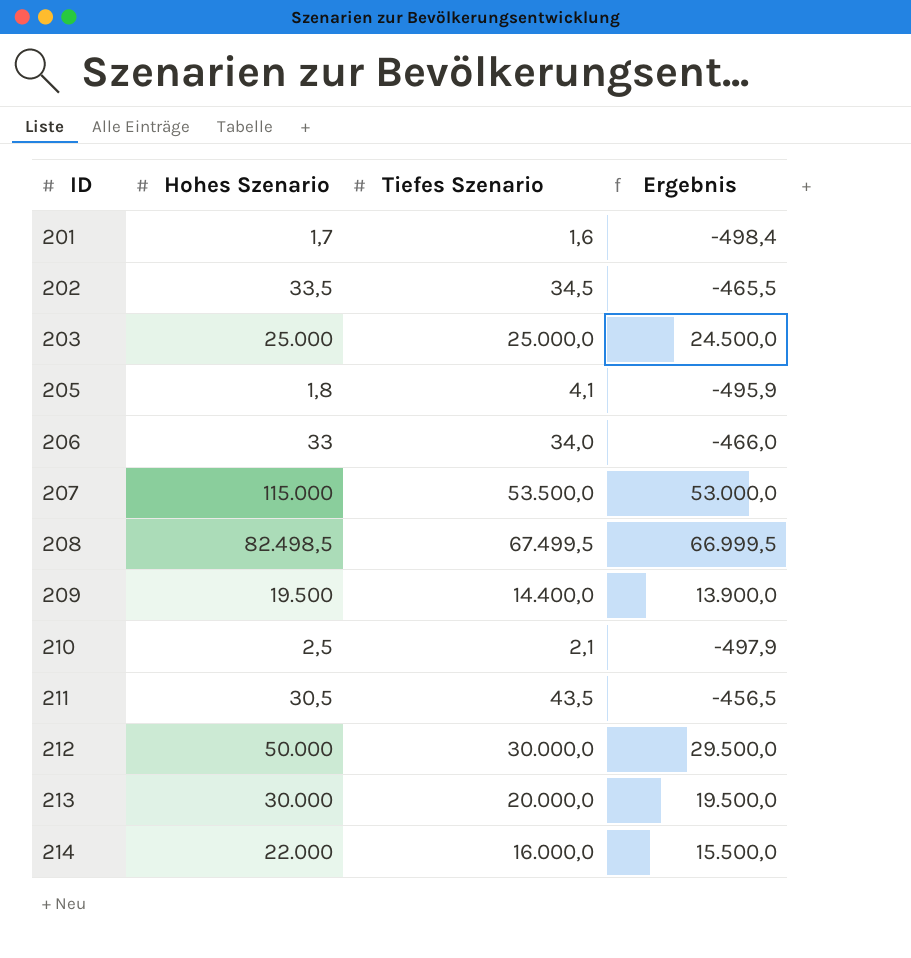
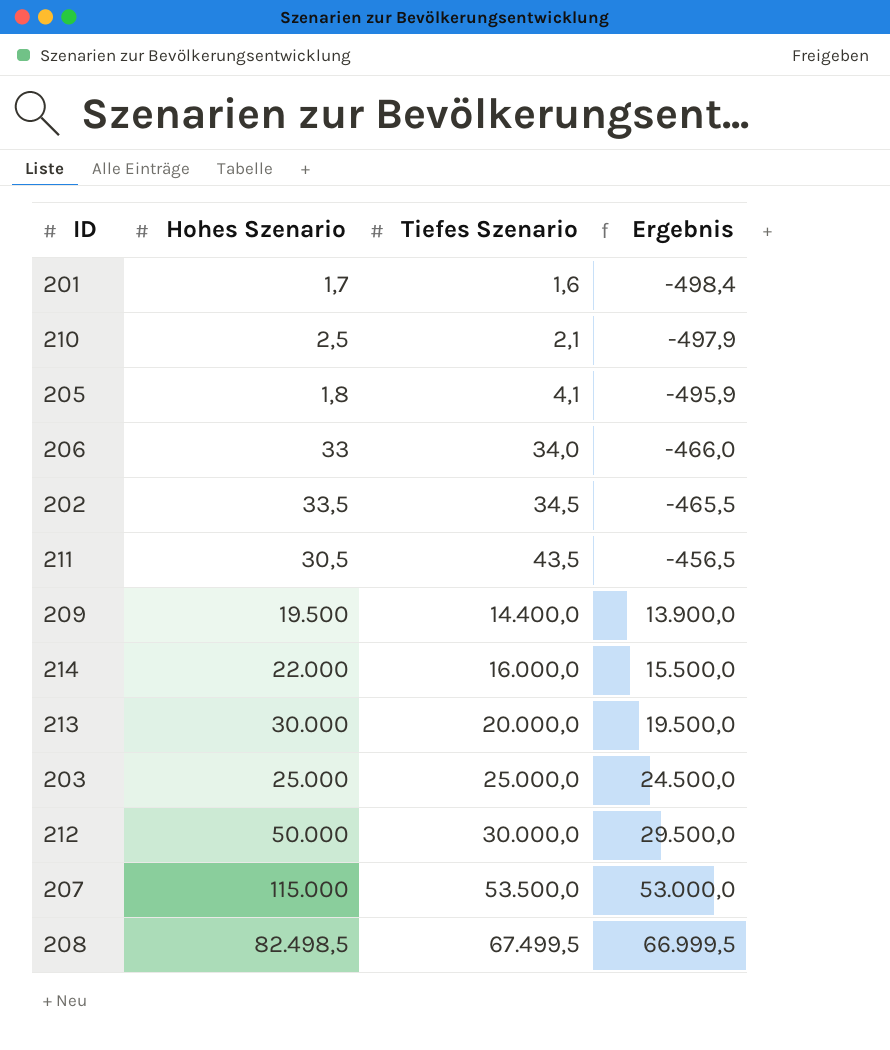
row order: ID ascending -> Tiefes Szenario ascending

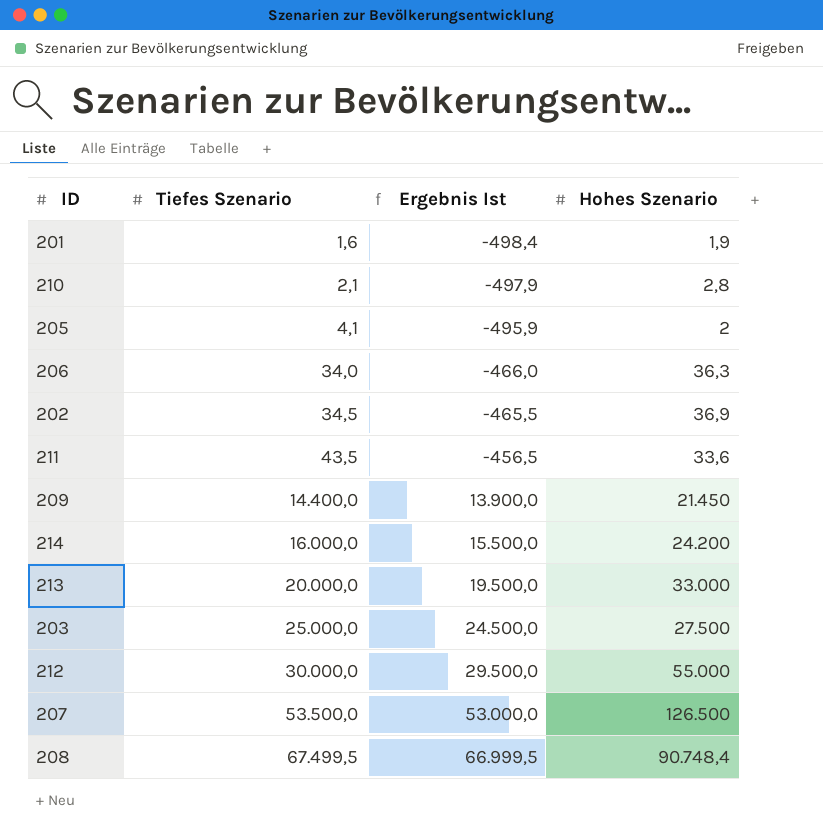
column name: Ergebnis -> Ergebnis Ist
column Hohes Szenario | position: 2 -> 4
201 | Hohes Szenario: 1,7 -> 1,9
210 | Hohes Szenario: 2,5 -> 2,8
205 | Hohes Szenario: 1,8 -> 2
206 | Hohes Szenario: 33 -> 36,3
202 | Hohes Szenario: 33,5 -> 36,9
211 | Hohes Szenario: 30,5 -> 33,6
209 | Hohes Szenario: 19.500 -> 21.450
214 | Hohes Szenario: 22.000 -> 24.200
213 | Hohes Szenario: 30.000 -> 33.000
203 | Hohes Szenario: 25.000 -> 27.500
212 | Hohes Szenario: 50.000 -> 55.000
207 | Hohes Szenario: 115.000 -> 126.500
208 | Hohes Szenario: 82.498,5 -> 90.748,4

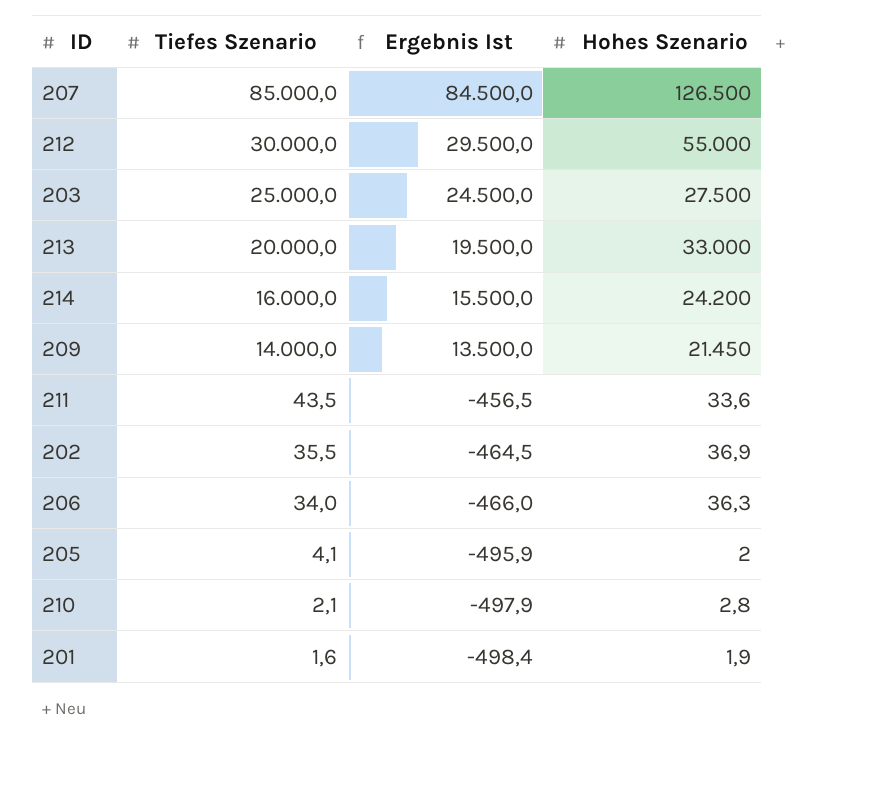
row order: Tiefes Szenario ascending -> Tiefes Szenario descending
row 208: 67.499,5 | 66.999,5 | 90.748,4 -> none
207 | Tiefes Szenario: 53.500,0 -> 85.000,0
207 | Ergebnis Ist: 53.000,0 -> 84.500,0
209 | Tiefes Szenario: 14.400,0 -> 14.000,0
209 | Ergebnis Ist: 13.900,0 -> 13.500,0
202 | Tiefes Szenario: 34,5 -> 35,5
202 | Ergebnis Ist: -465,5 -> -464,5

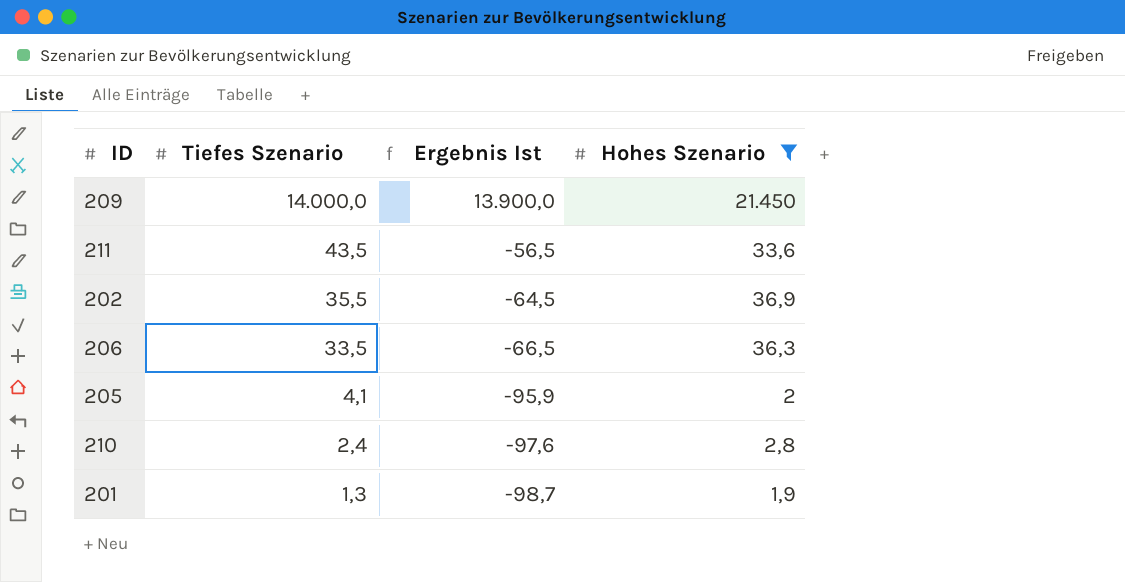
filter: none -> Hohes Szenario <= 21.450
column Ergebnis Ist | formula: [Tiefes Szenario] - 500 -> [Tiefes Szenario] - 100
206 | Tiefes Szenario: 34,0 -> 33,5
210 | Tiefes Szenario: 2,1 -> 2,4
201 | Tiefes Szenario: 1,6 -> 1,3

